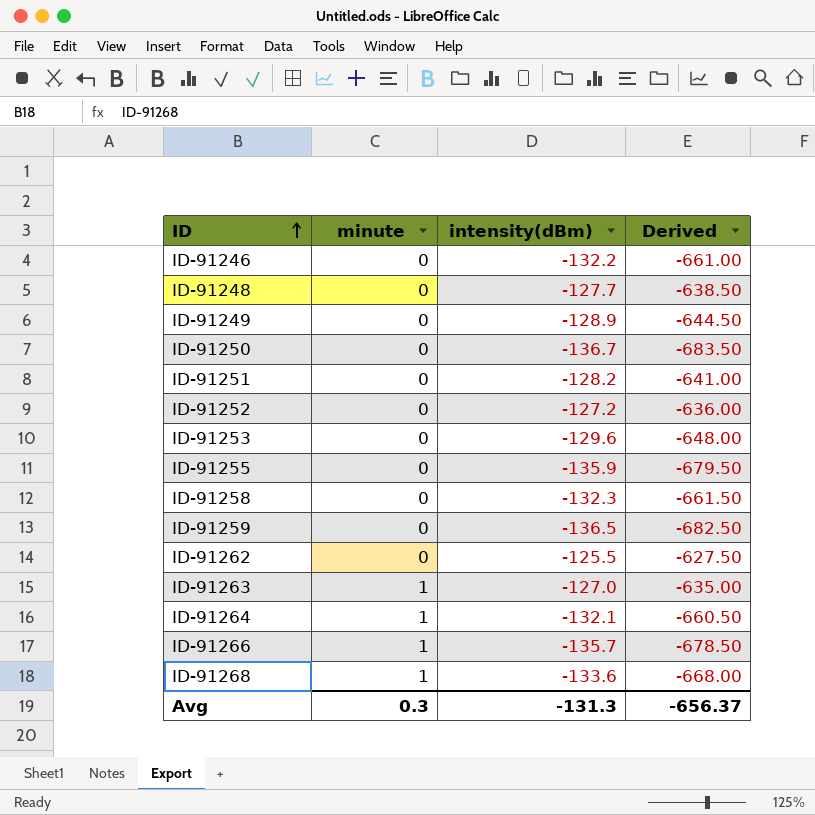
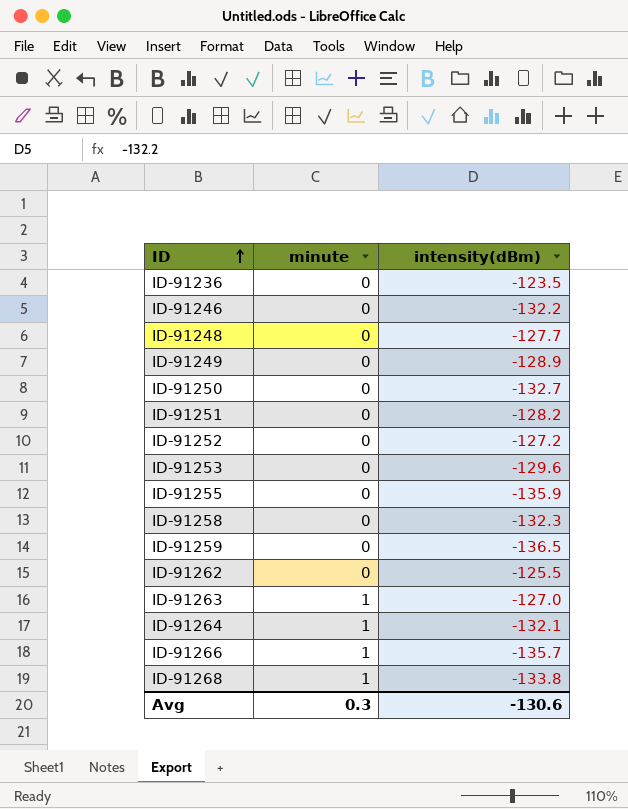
column Derived | formula: [intensity(dBm)] * 5 -> none
row ID-91236: none -> 0 | -123.5
ID-91250 | intensity(dBm): -136.7 -> -132.7
ID-91268 | intensity(dBm): -133.6 -> -133.8
Avg | intensity(dBm): -131.3 -> -130.6

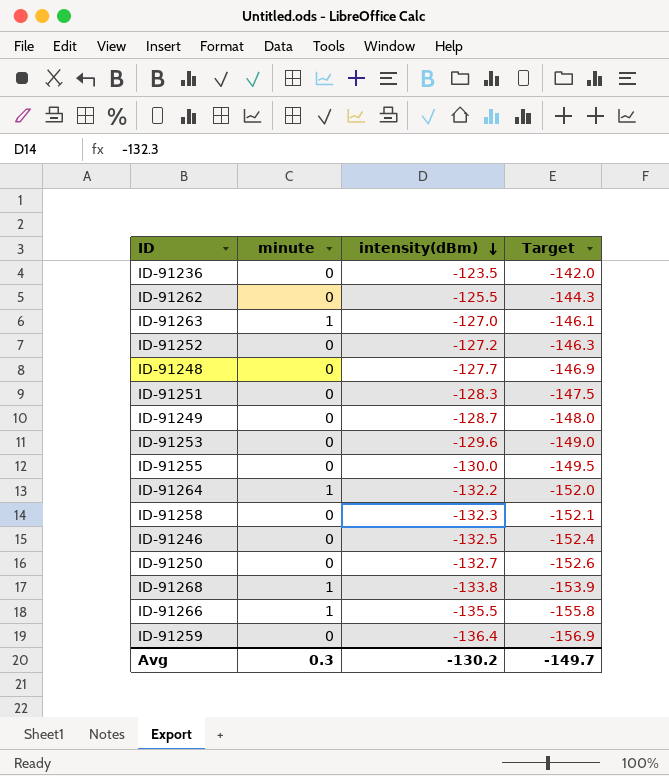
row order: ID ascending -> intensity(dBm) descending
column Target | formula: none -> [intensity(dBm)] * 1.15
ID-91251 | intensity(dBm): -128.2 -> -128.3
ID-91249 | intensity(dBm): -128.9 -> -128.7
ID-91255 | intensity(dBm): -135.9 -> -130.0
ID-91264 | intensity(dBm): -132.1 -> -132.2
ID-91246 | intensity(dBm): -132.2 -> -132.5
ID-91266 | intensity(dBm): -135.7 -> -135.5
ID-91259 | intensity(dBm): -136.5 -> -136.4
Avg | intensity(dBm): -130.6 -> -130.2

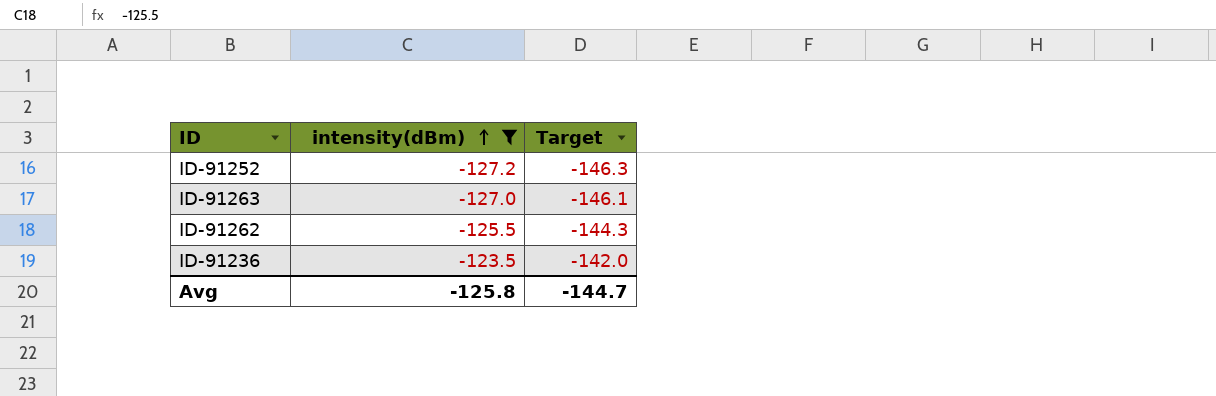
filter: none -> intensity(dBm) >= -127.2
row order: intensity(dBm) descending -> intensity(dBm) ascending
column minute | position: 2 -> none
Avg | intensity(dBm): -130.2 -> -125.8
Avg | Target: -149.7 -> -144.7

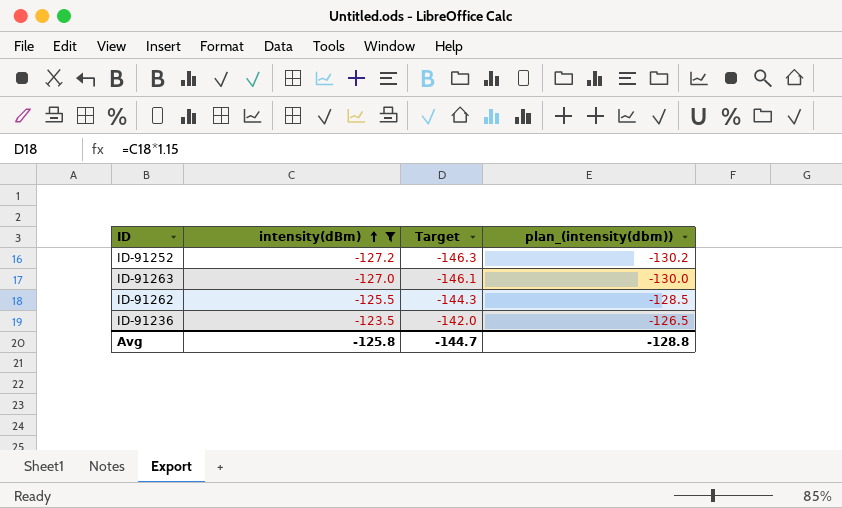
column plan_(intensity(dbm)) | formula: none -> [intensity(dBm)] - 3

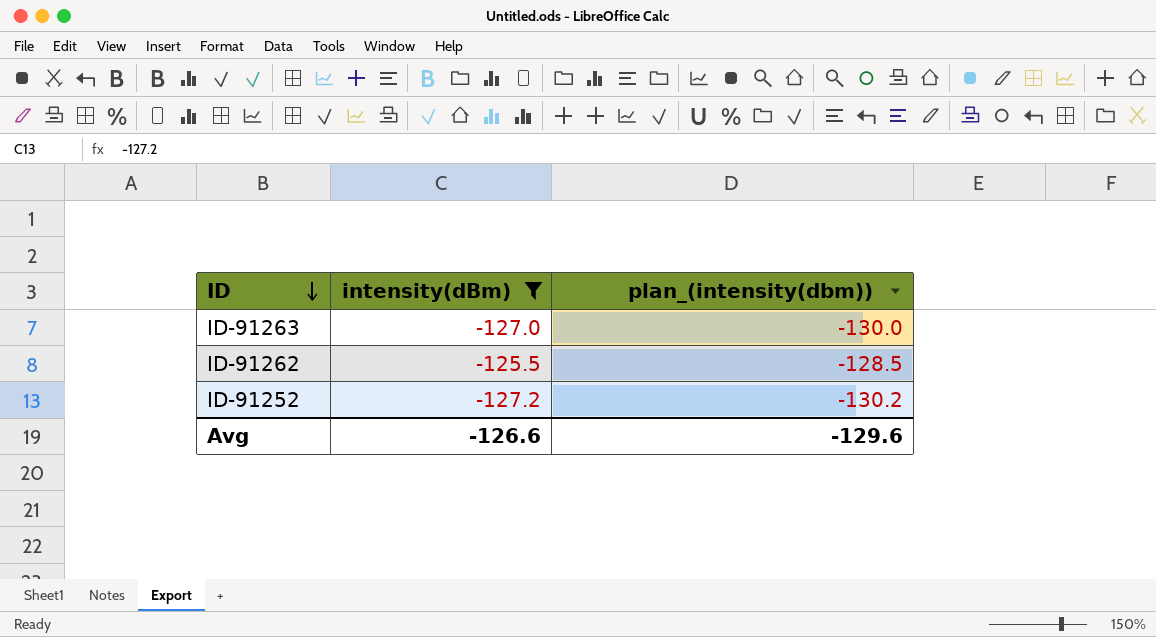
row order: intensity(dBm) ascending -> ID descending
column Target | formula: [intensity(dBm)] * 1.15 -> none
row ID-91236: -123.5 | -142.0 | -126.5 -> none
Avg | intensity(dBm): -125.8 -> -126.6
Avg | plan_(intensity(dbm)): -128.8 -> -129.6

